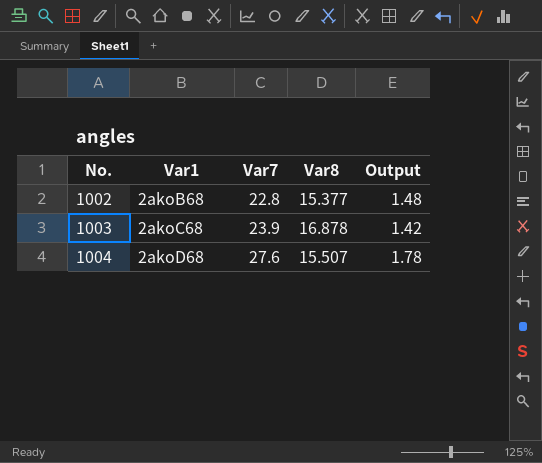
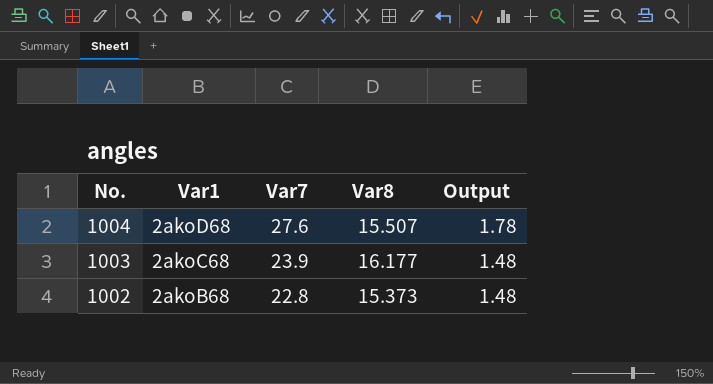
row order: No. ascending -> No. descending
1003 | Var8: 16.878 -> 16.177
1003 | Output: 1.42 -> 1.48
1002 | Var8: 15.377 -> 15.373

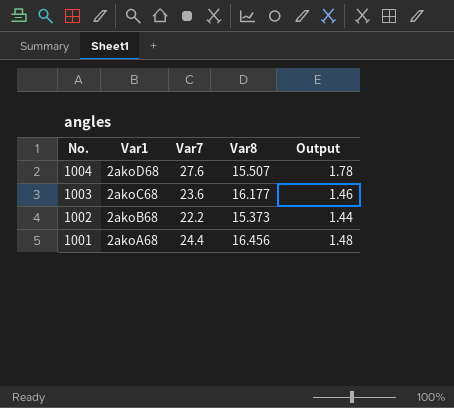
1003 | Var7: 23.9 -> 23.6
1003 | Output: 1.48 -> 1.46
1002 | Var7: 22.8 -> 22.2
1002 | Output: 1.48 -> 1.44
row 1001: none -> 2akoA68 | 24.4 | 16.456 | 1.48

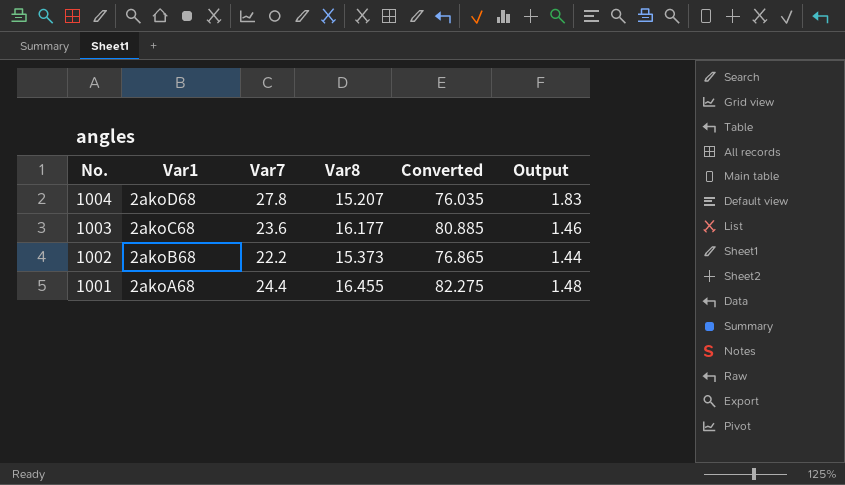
column Converted | formula: none -> [Var8] * 5
1004 | Var7: 27.6 -> 27.8
1004 | Var8: 15.507 -> 15.207
1004 | Output: 1.78 -> 1.83
1001 | Var8: 16.456 -> 16.455

